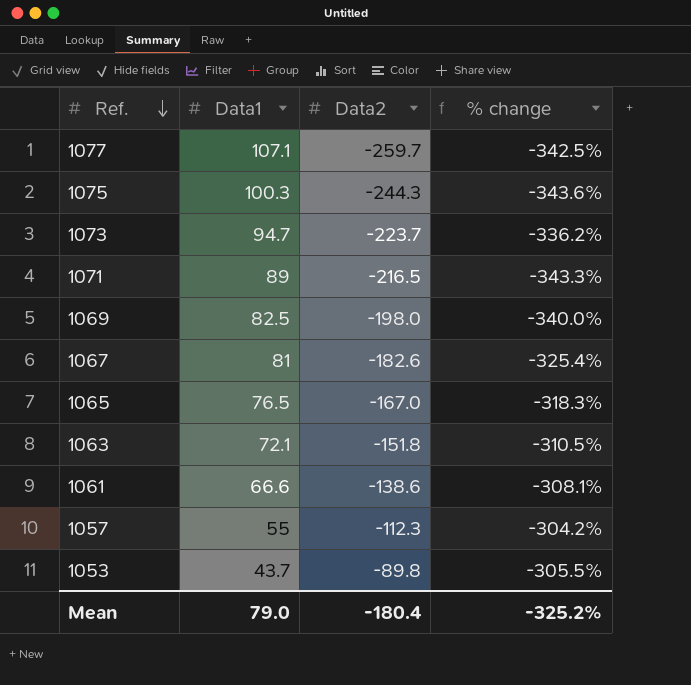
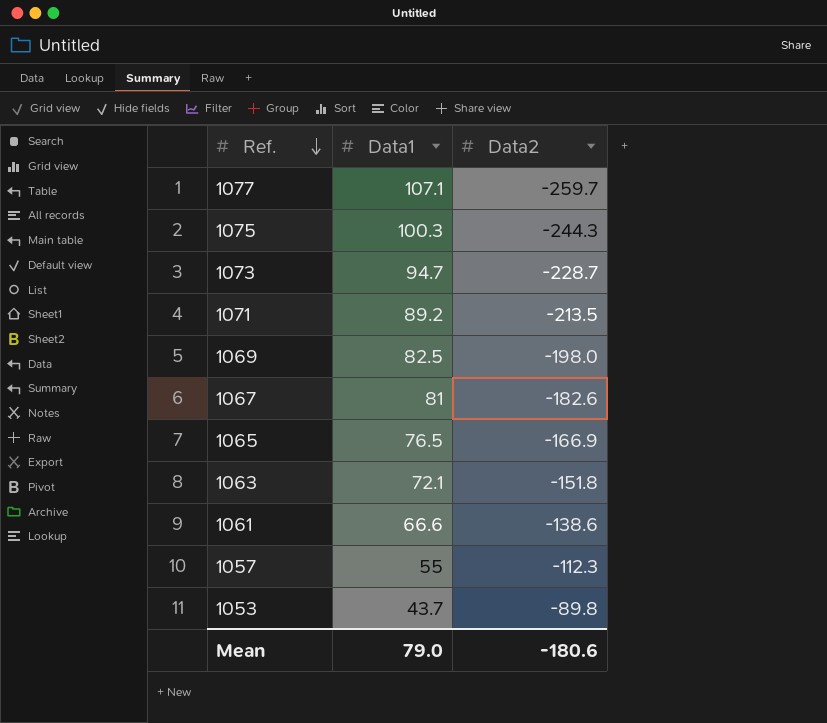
column % change | formula: ([Data2] - [Data1]) / [Data1] -> none
1073 | Data2: -223.7 -> -228.7
1071 | Data1: 89 -> 89.2
1071 | Data2: -216.5 -> -213.5
1065 | Data2: -167.0 -> -166.9
Mean | Data2: -180.4 -> -180.6

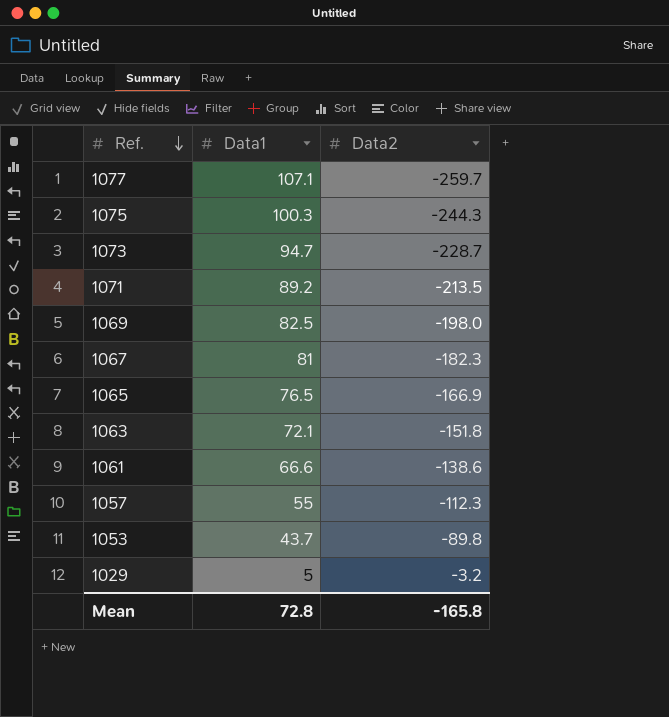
1067 | Data2: -182.6 -> -182.3
row 1029: none -> 5 | -3.2
Mean | Data1: 79.0 -> 72.8
Mean | Data2: -180.6 -> -165.8

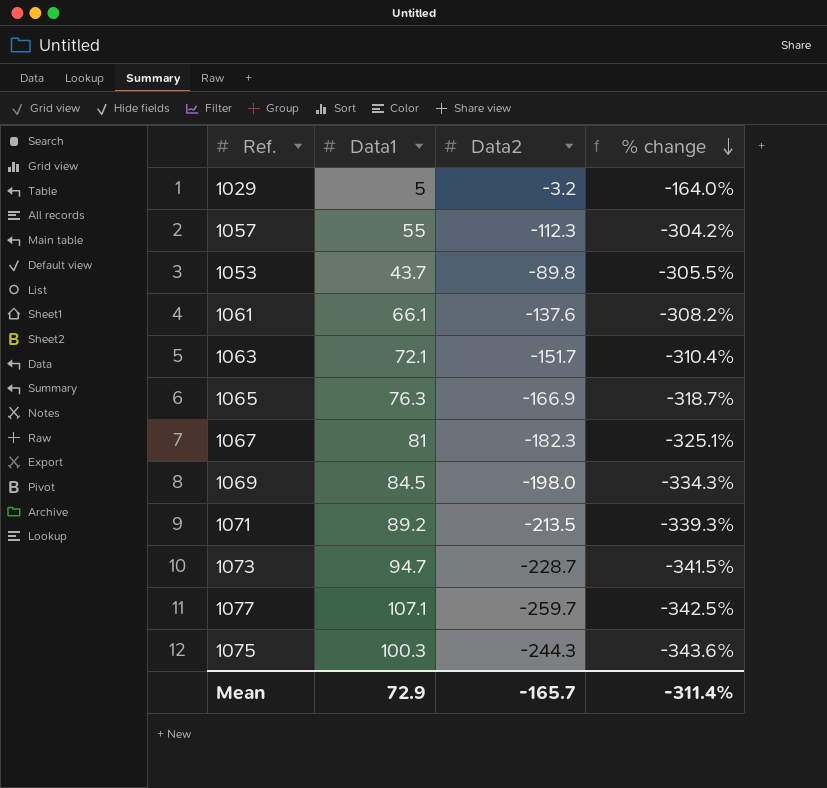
row order: Ref. descending -> % change descending
column % change | formula: none -> ([Data2] - [Data1]) / [Data1]
1061 | Data1: 66.6 -> 66.1
1061 | Data2: -138.6 -> -137.6
1063 | Data2: -151.8 -> -151.7
1065 | Data1: 76.5 -> 76.3
1069 | Data1: 82.5 -> 84.5
Mean | Data1: 72.8 -> 72.9
Mean | Data2: -165.8 -> -165.7

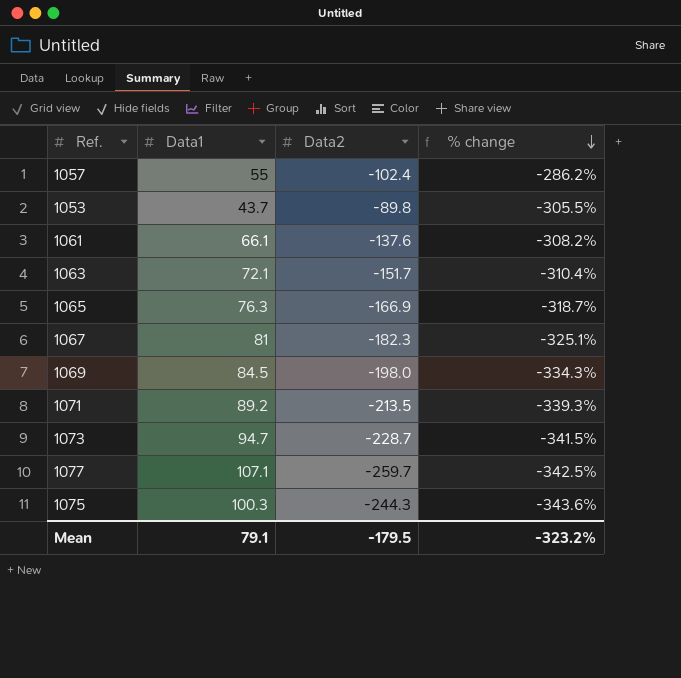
row 1029: 5 | -3.2 | -164.0% -> none
1057 | Data2: -112.3 -> -102.4
1057 | % change: -304.2% -> -286.2%
Mean | Data1: 72.9 -> 79.1
Mean | Data2: -165.7 -> -179.5
Mean | % change: -311.4% -> -323.2%

